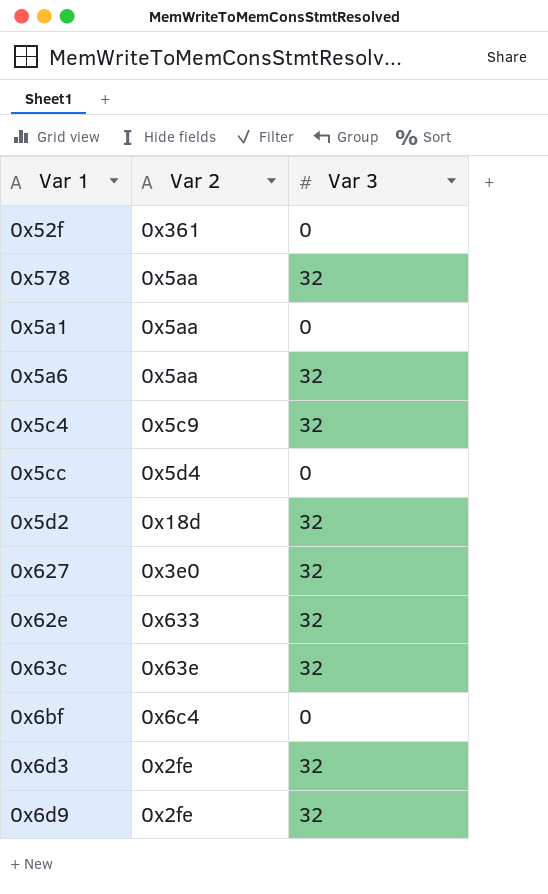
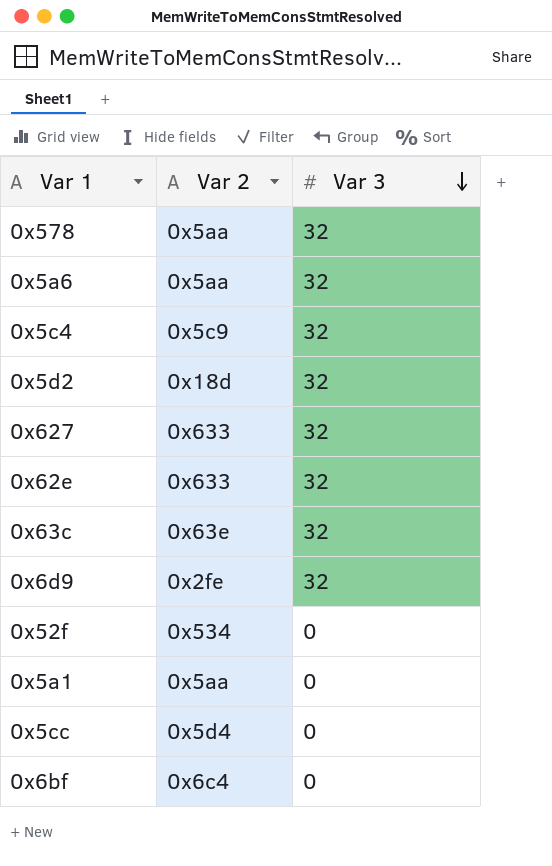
row order: none -> Var 3 descending
row 0x6d3: 0x2fe | 32 -> none
0x627 | Var 2: 0x3e0 -> 0x633
0x52f | Var 2: 0x361 -> 0x534

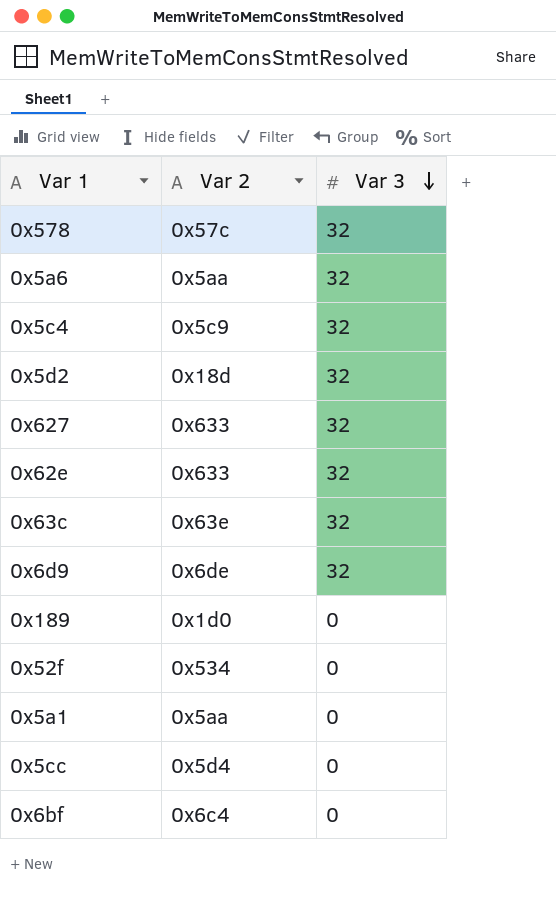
0x578 | Var 2: 0x5aa -> 0x57c
0x6d9 | Var 2: 0x2fe -> 0x6de
row 0x189: none -> 0x1d0 | 0

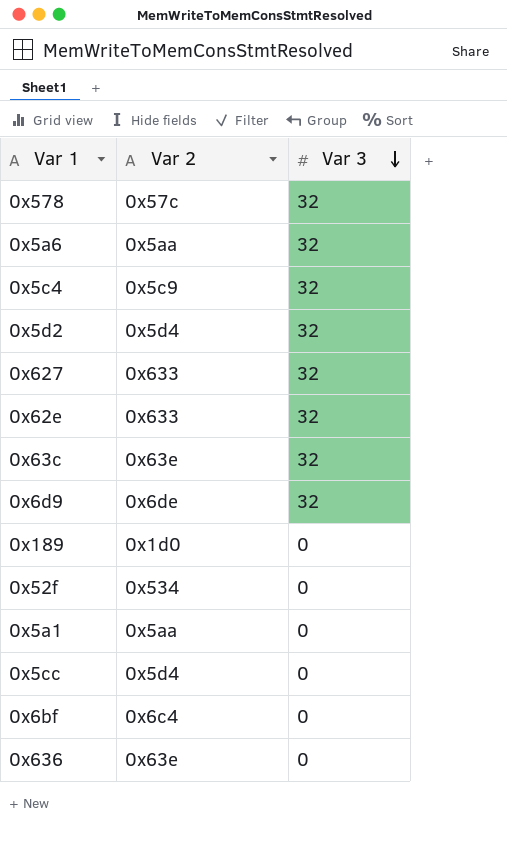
0x5d2 | Var 2: 0x18d -> 0x5d4
row 0x636: none -> 0x63e | 0

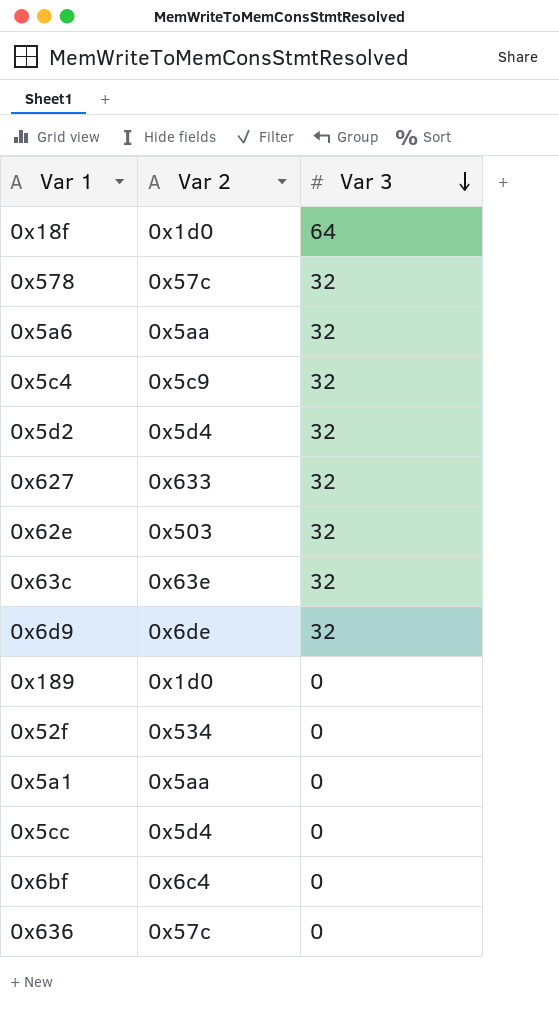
row 0x18f: none -> 0x1d0 | 64
0x62e | Var 2: 0x633 -> 0x503
0x636 | Var 2: 0x63e -> 0x57c

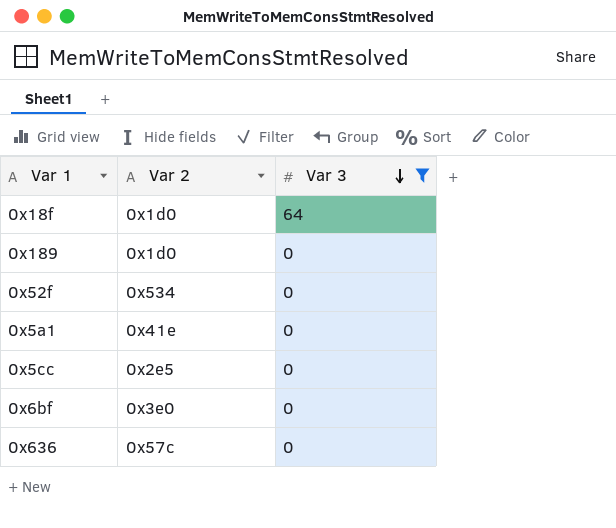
filter: none -> Var 3 != 32
0x5a1 | Var 2: 0x5aa -> 0x41e
0x5cc | Var 2: 0x5d4 -> 0x2e5
0x6bf | Var 2: 0x6c4 -> 0x3e0

